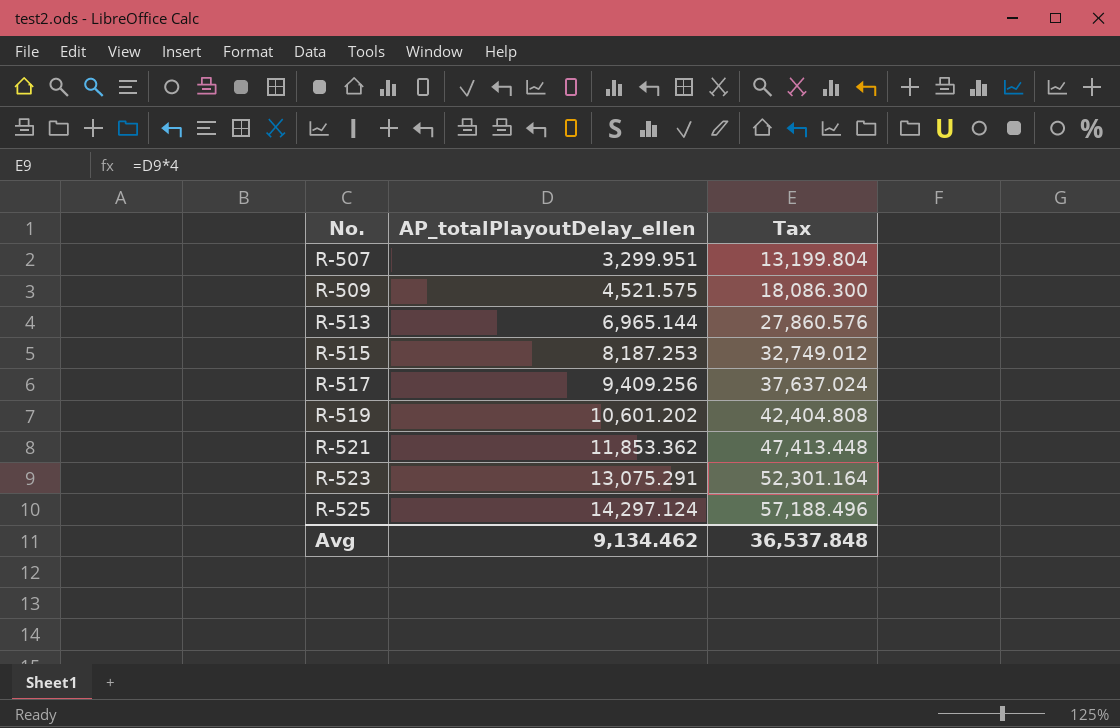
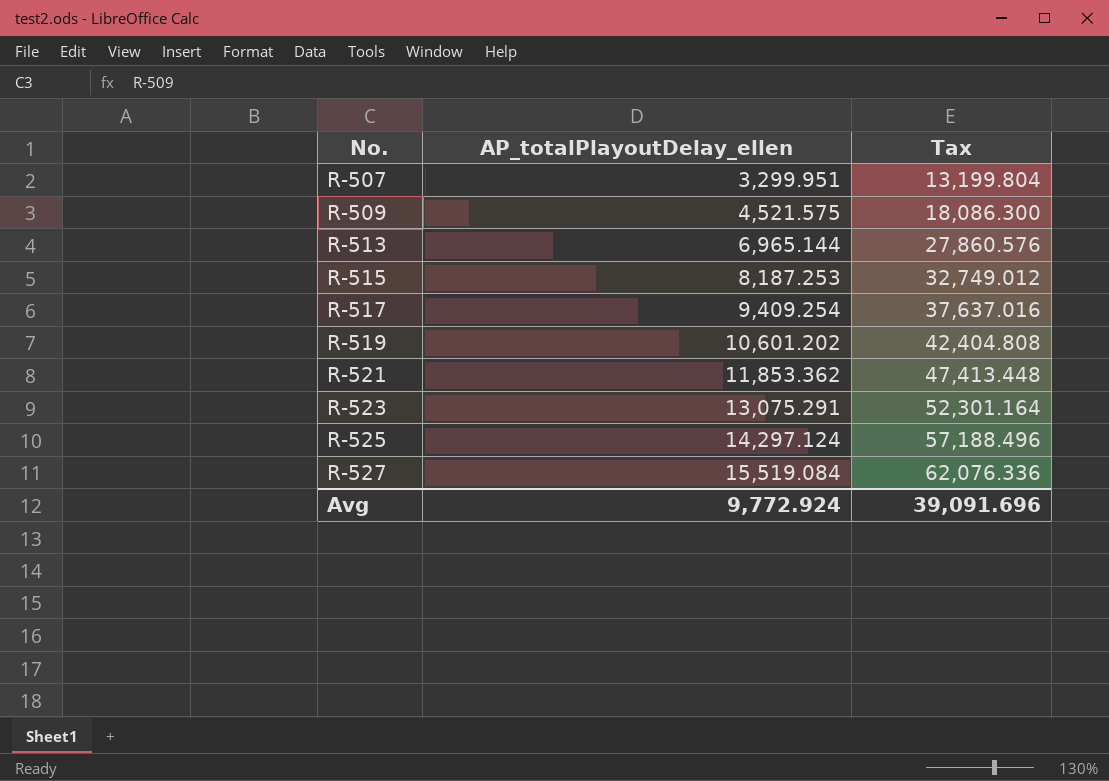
R-517 | AP_totalPlayoutDelay_ellen: 9,409.256 -> 9,409.254
R-517 | Tax: 37,637.024 -> 37,637.016
row R-527: none -> 15,519.084 | 62,076.336
Avg | AP_totalPlayoutDelay_ellen: 9,134.462 -> 9,772.924
Avg | Tax: 36,537.848 -> 39,091.696

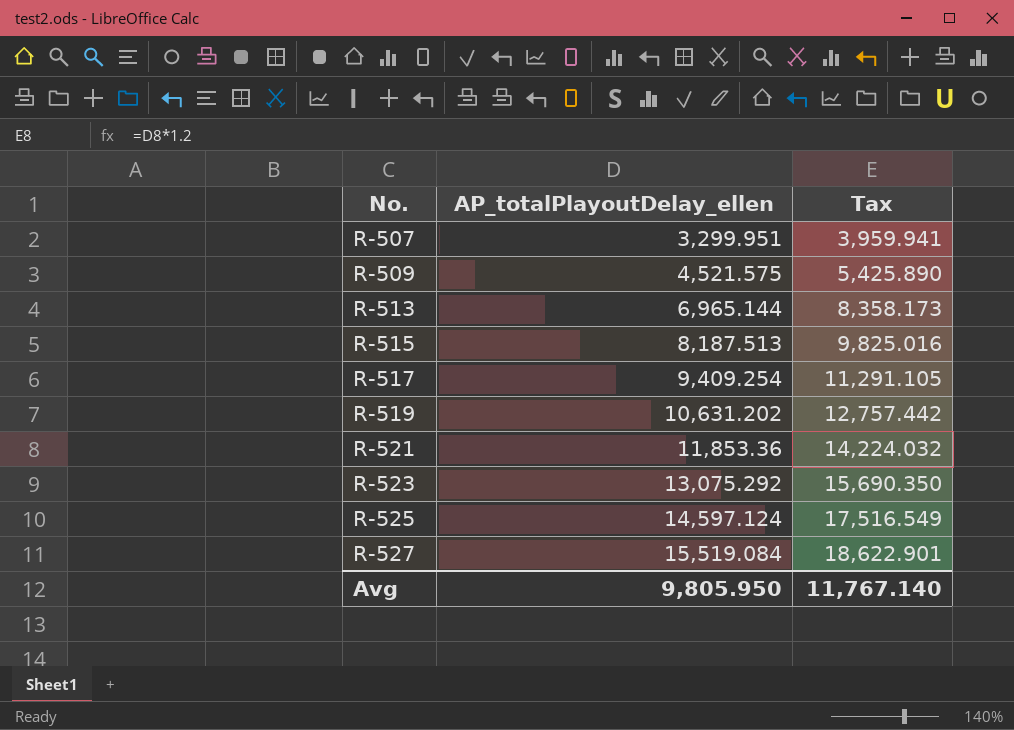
column Tax | formula: [AP_totalPlayoutDelay_ellen] * 4 -> [AP_totalPlayoutDelay_ellen] * 1.2
R-515 | AP_totalPlayoutDelay_ellen: 8,187.253 -> 8,187.513
R-519 | AP_totalPlayoutDelay_ellen: 10,601.202 -> 10,631.202
R-521 | AP_totalPlayoutDelay_ellen: 11,853.362 -> 11,853.36
R-523 | AP_totalPlayoutDelay_ellen: 13,075.291 -> 13,075.292
R-525 | AP_totalPlayoutDelay_ellen: 14,297.124 -> 14,597.124
Avg | AP_totalPlayoutDelay_ellen: 9,772.924 -> 9,805.950
Avg | Tax: 39,091.696 -> 11,767.140

